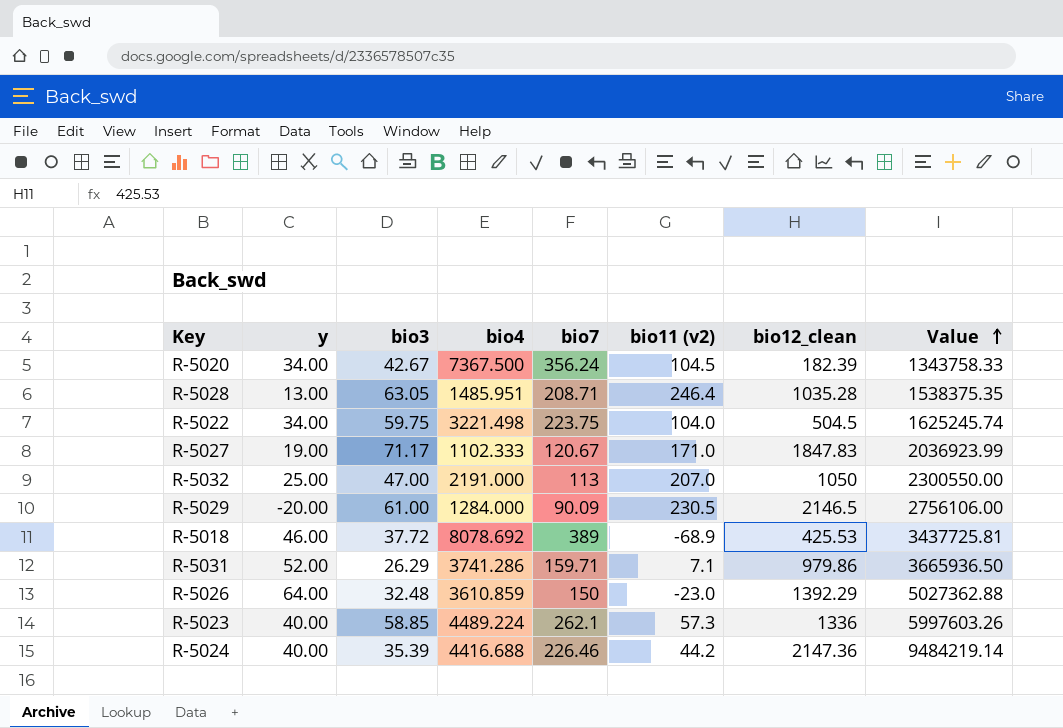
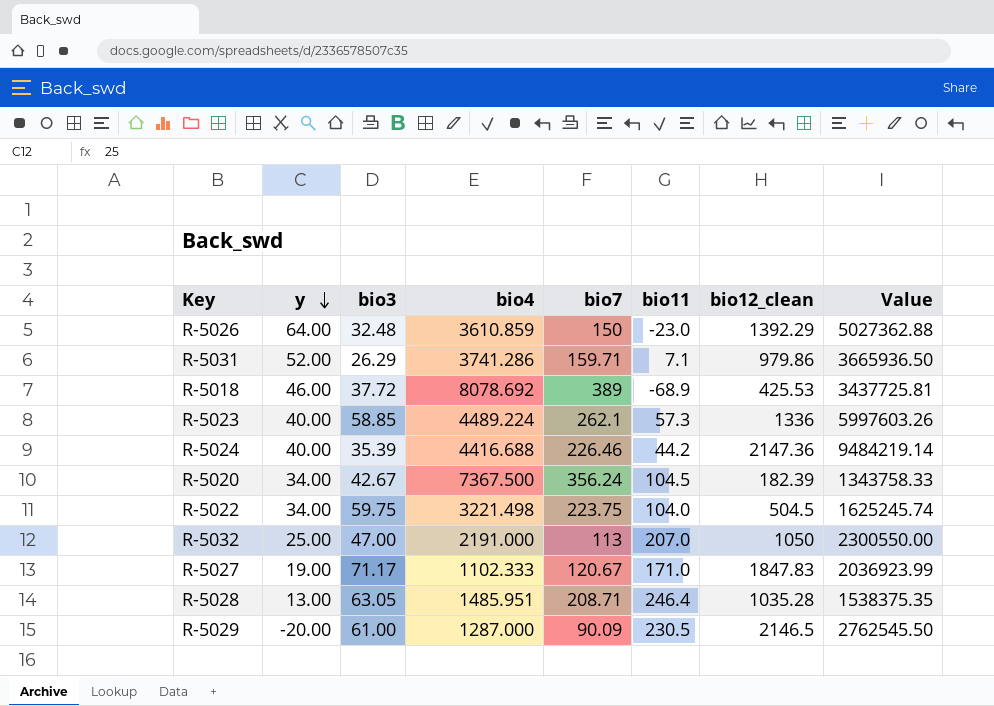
row order: Value ascending -> y descending
column name: bio11 (v2) -> bio11
R-5029 | bio4: 1284.000 -> 1287.000
R-5029 | Value: 2756106.00 -> 2762545.50

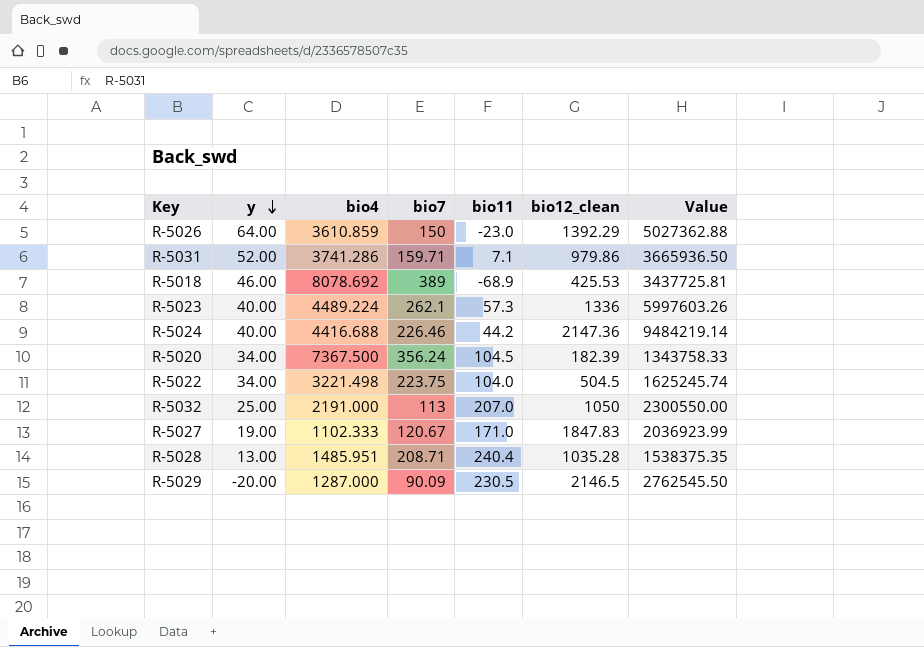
column bio3 | position: 3 -> none
R-5028 | bio11: 246.4 -> 240.4

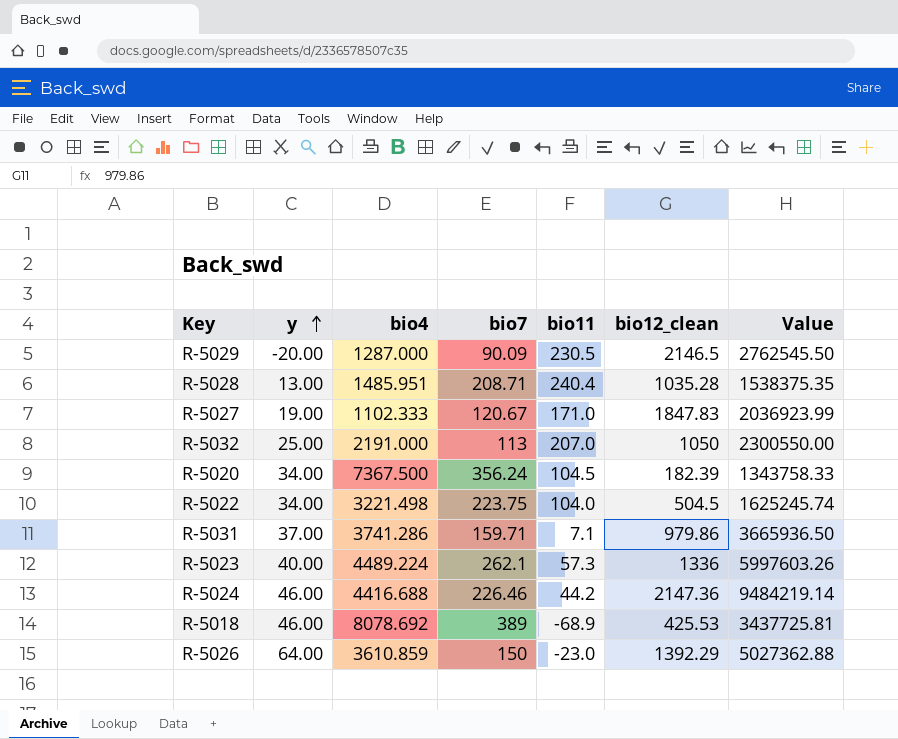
row order: y descending -> y ascending
R-5031 | y: 52.00 -> 37.00
R-5024 | y: 40.00 -> 46.00

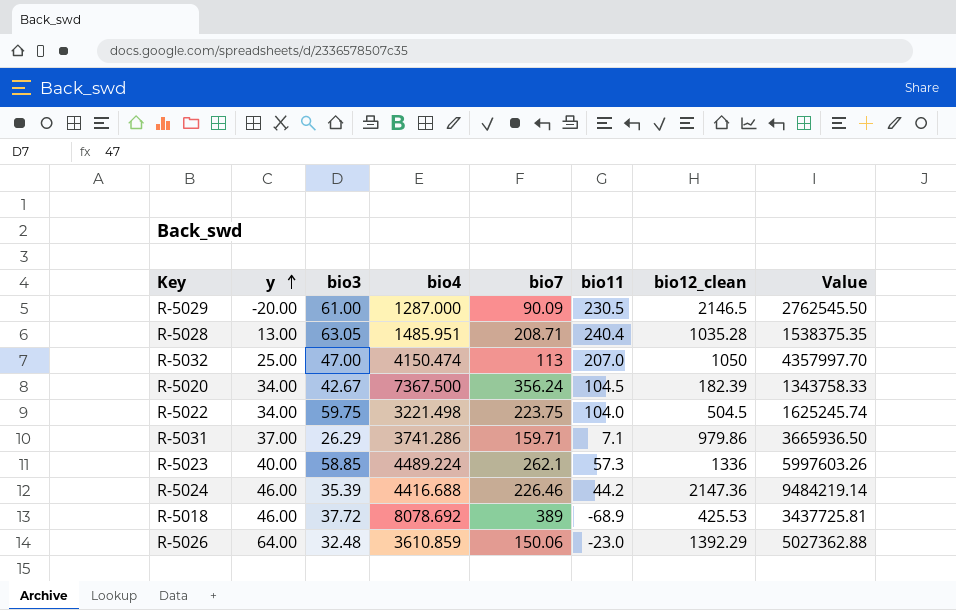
column bio3 | position: none -> 3
row R-5027: 19.00 | 1102.333 | 120.67 | 171.0 | 1847.83 | 2036923.99 -> none
R-5032 | bio4: 2191.000 -> 4150.474
R-5032 | Value: 2300550.00 -> 4357997.70
R-5026 | bio7: 150 -> 150.06

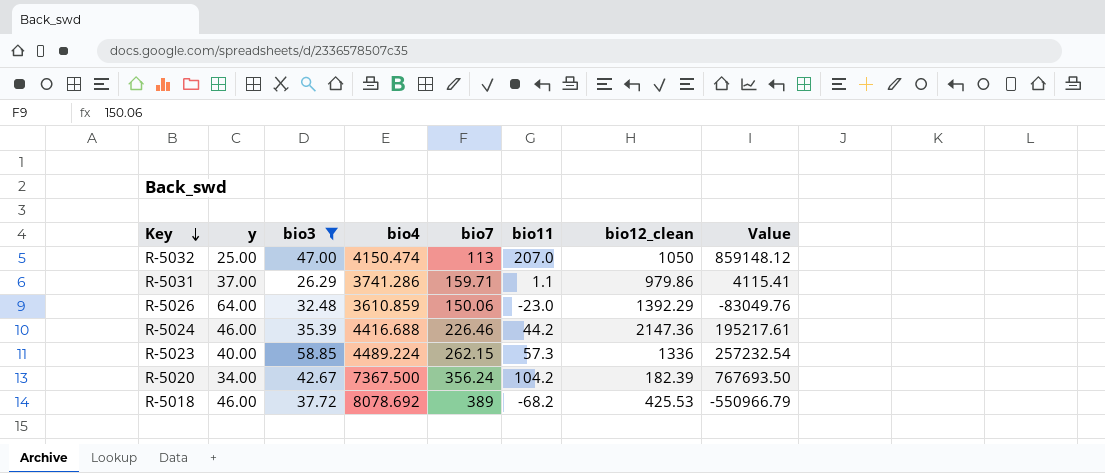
filter: none -> bio3 <= 58.85
row order: y ascending -> Key descending
column Value | formula: [bio4] * [bio12_clean] -> [bio4] * [bio11]
R-5031 | bio11: 7.1 -> 1.1
R-5023 | bio7: 262.1 -> 262.15
R-5020 | bio11: 104.5 -> 104.2
R-5018 | bio11: -68.9 -> -68.2

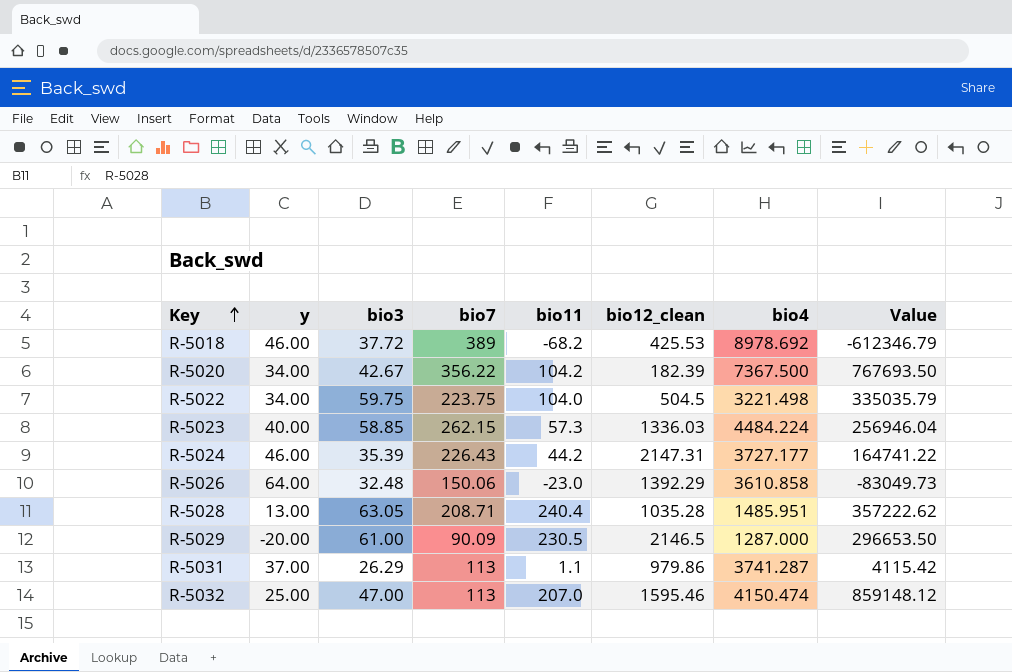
filter: bio3 <= 58.85 -> none
row order: Key descending -> Key ascending
column bio4 | position: 4 -> 7
R-5018 | bio4: 8078.692 -> 8978.692
R-5018 | Value: -550966.79 -> -612346.79
R-5020 | bio7: 356.24 -> 356.22
R-5023 | bio12_clean: 1336 -> 1336.03
R-5023 | bio4: 4489.224 -> 4484.224
R-5023 | Value: 257232.54 -> 256946.04
R-5024 | bio7: 226.46 -> 226.43
R-5024 | bio12_clean: 2147.36 -> 2147.31
R-5024 | bio4: 4416.688 -> 3727.177
R-5024 | Value: 195217.61 -> 164741.22
R-5026 | bio4: 3610.859 -> 3610.858
R-5026 | Value: -83049.76 -> -83049.73
R-5031 | bio7: 159.71 -> 113
R-5031 | bio4: 3741.286 -> 3741.287
R-5031 | Value: 4115.41 -> 4115.42
R-5032 | bio12_clean: 1050 -> 1595.46

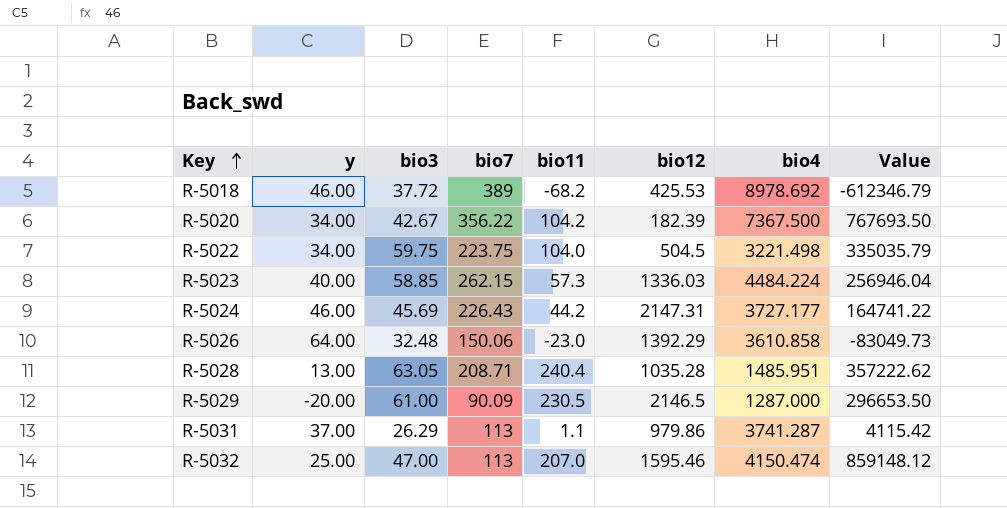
column name: bio12_clean -> bio12
R-5024 | bio3: 35.39 -> 45.69

